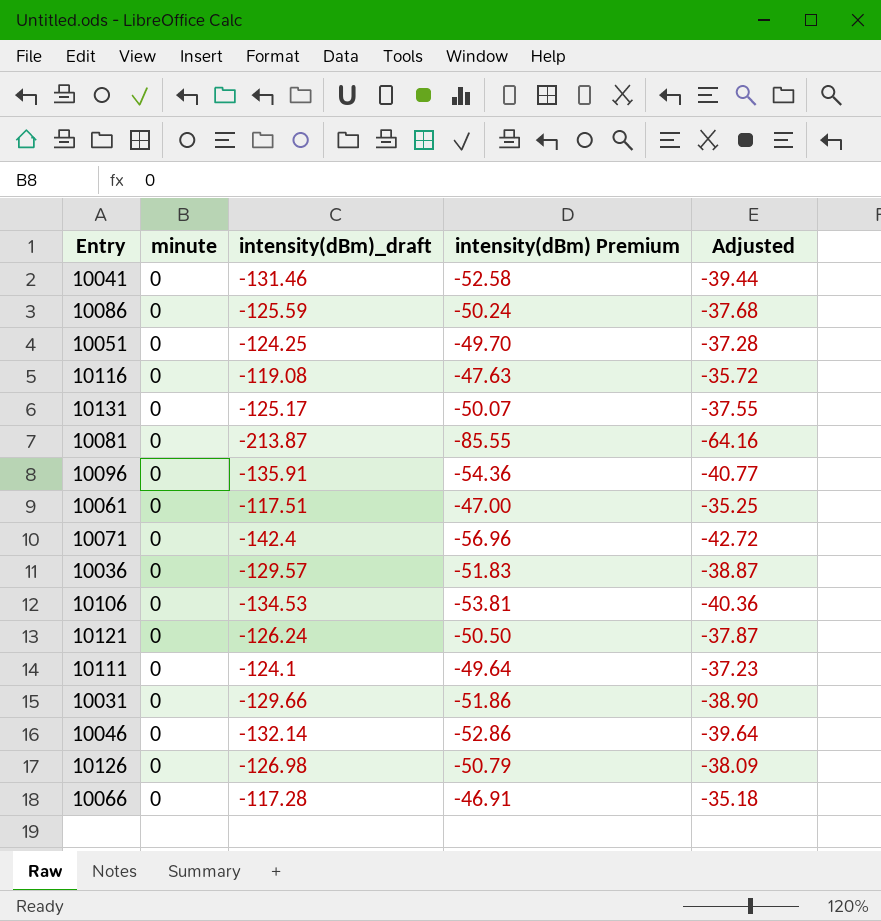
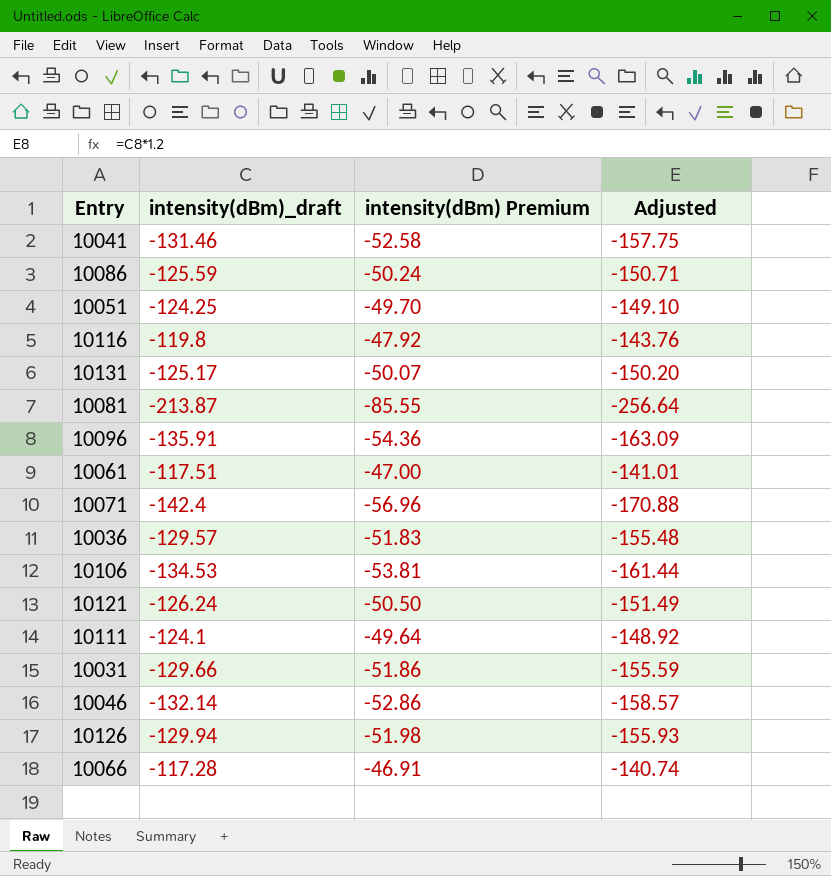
column minute | position: 2 -> none
column Adjusted | formula: [intensity(dBm)_draft] * 0.3 -> [intensity(dBm)_draft] * 1.2
10116 | intensity(dBm)_draft: -119.08 -> -119.8
10116 | intensity(dBm) Premium: -47.63 -> -47.92
10126 | intensity(dBm)_draft: -126.98 -> -129.94
10126 | intensity(dBm) Premium: -50.79 -> -51.98

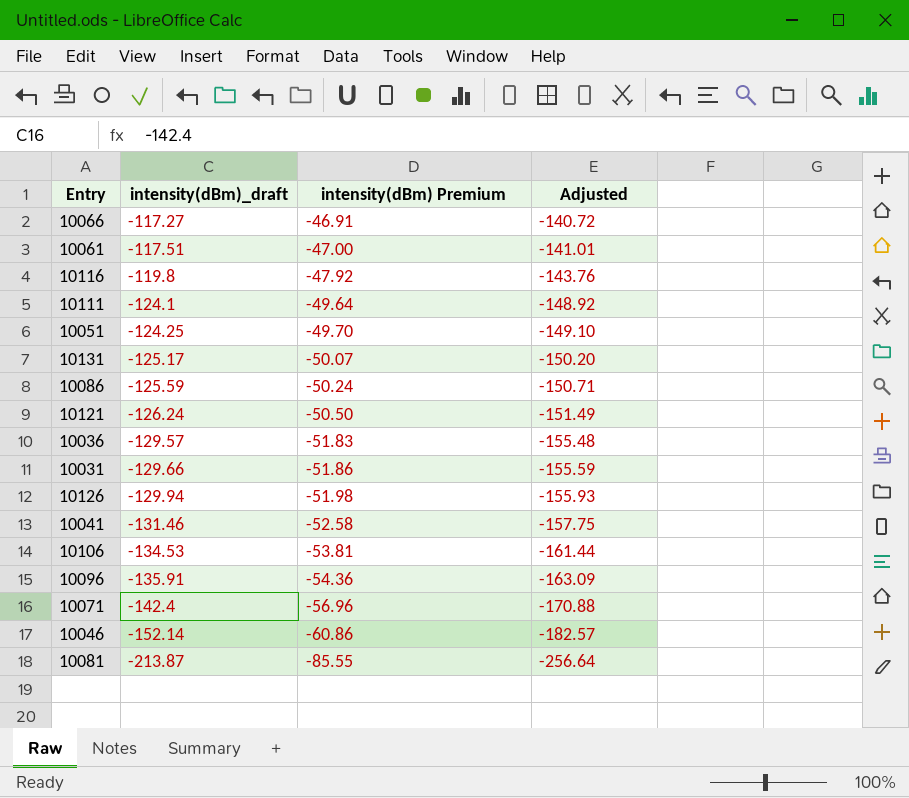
row order: none -> intensity(dBm)_draft descending
10066 | intensity(dBm)_draft: -117.28 -> -117.27
10066 | Adjusted: -140.74 -> -140.72
10046 | intensity(dBm)_draft: -132.14 -> -152.14
10046 | intensity(dBm) Premium: -52.86 -> -60.86
10046 | Adjusted: -158.57 -> -182.57

